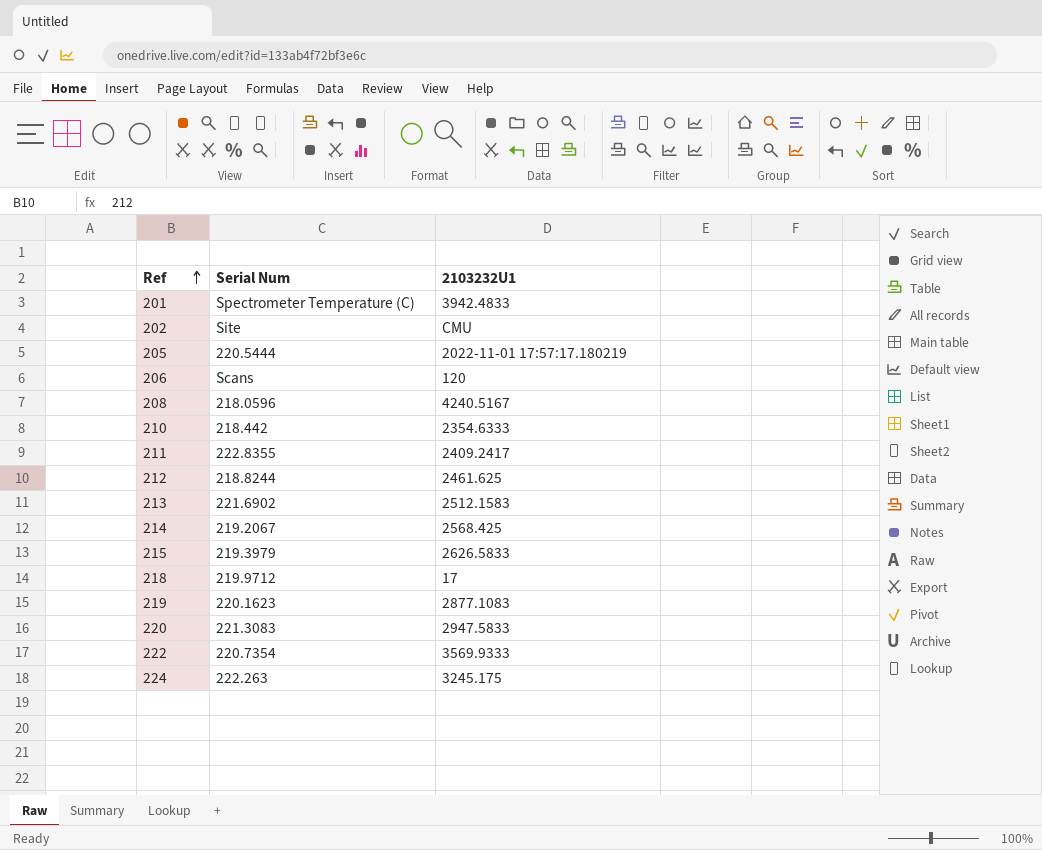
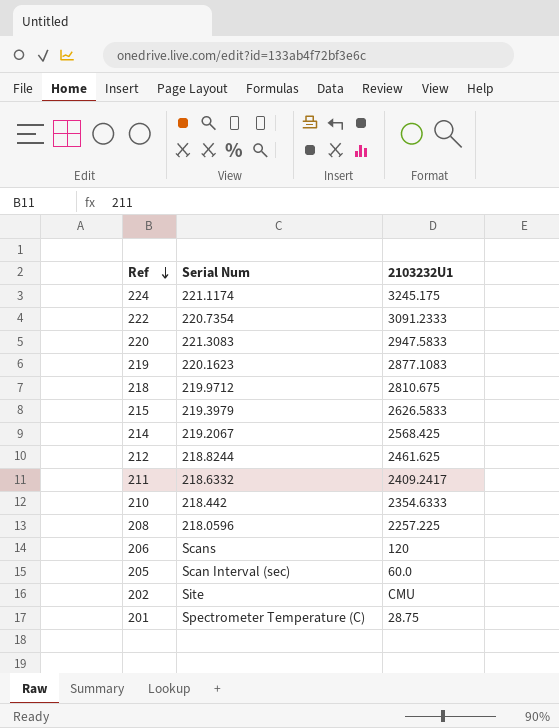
row order: Ref ascending -> Ref descending
row 213: 221.6902 | 2512.1583 -> none
224 | Serial Num: 222.263 -> 221.1174
222 | 2103232U1: 3569.9333 -> 3091.2333
218 | 2103232U1: 17 -> 2810.675
211 | Serial Num: 222.8355 -> 218.6332
208 | 2103232U1: 4240.5167 -> 2257.225
205 | Serial Num: 220.5444 -> Scan Interval (sec)
205 | 2103232U1: 2022-11-01 17:57:17.180219 -> 60.0
201 | 2103232U1: 3942.4833 -> 28.75

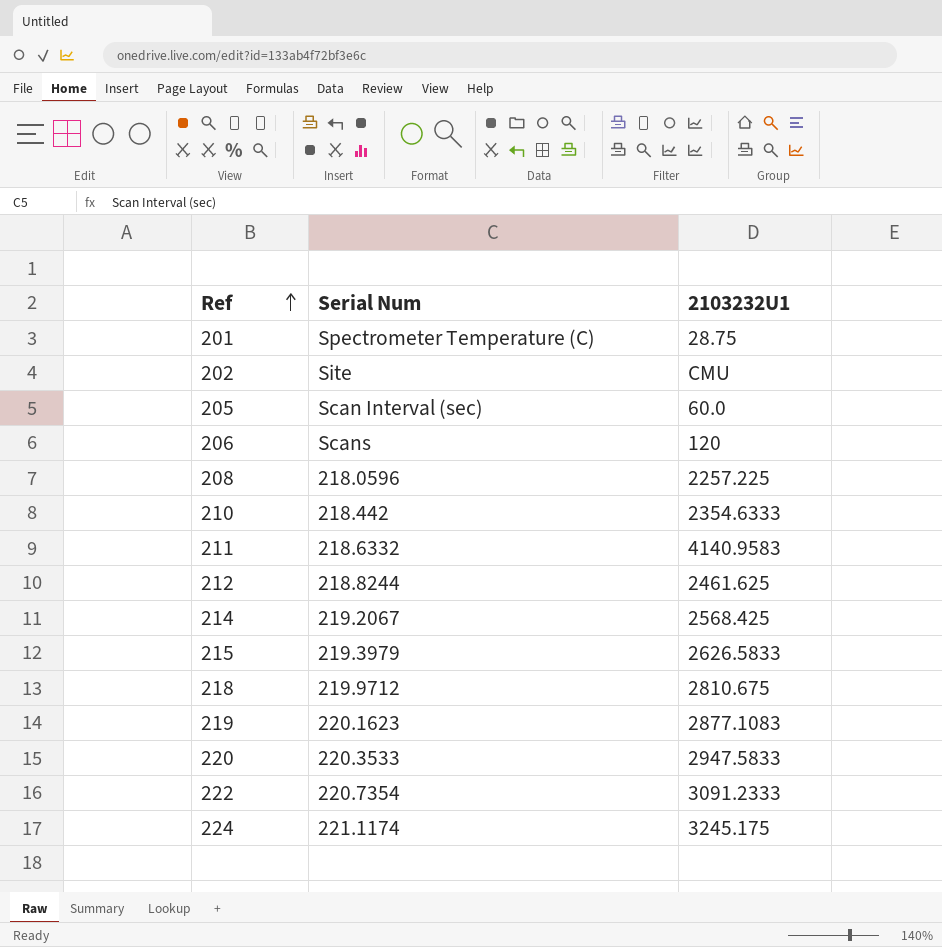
row order: Ref descending -> Ref ascending
211 | 2103232U1: 2409.2417 -> 4140.9583
220 | Serial Num: 221.3083 -> 220.3533

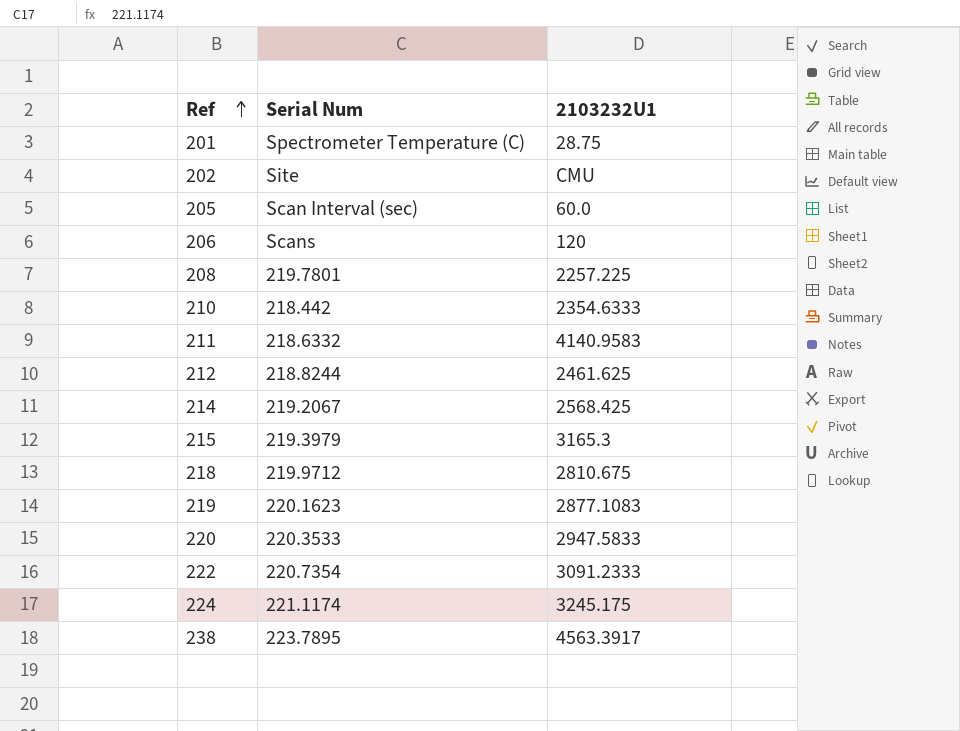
208 | Serial Num: 218.0596 -> 219.7801
215 | 2103232U1: 2626.5833 -> 3165.3
row 238: none -> 223.7895 | 4563.3917

